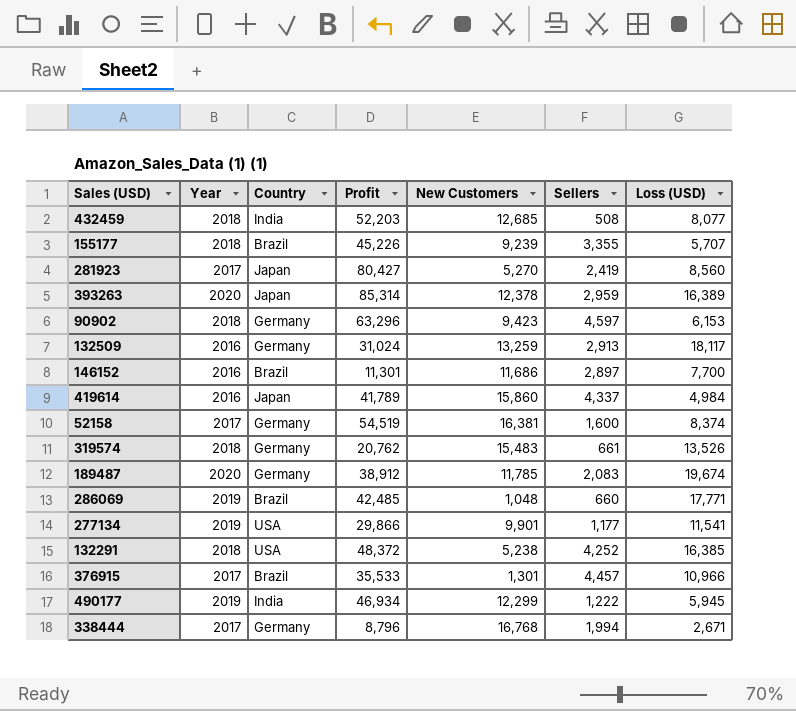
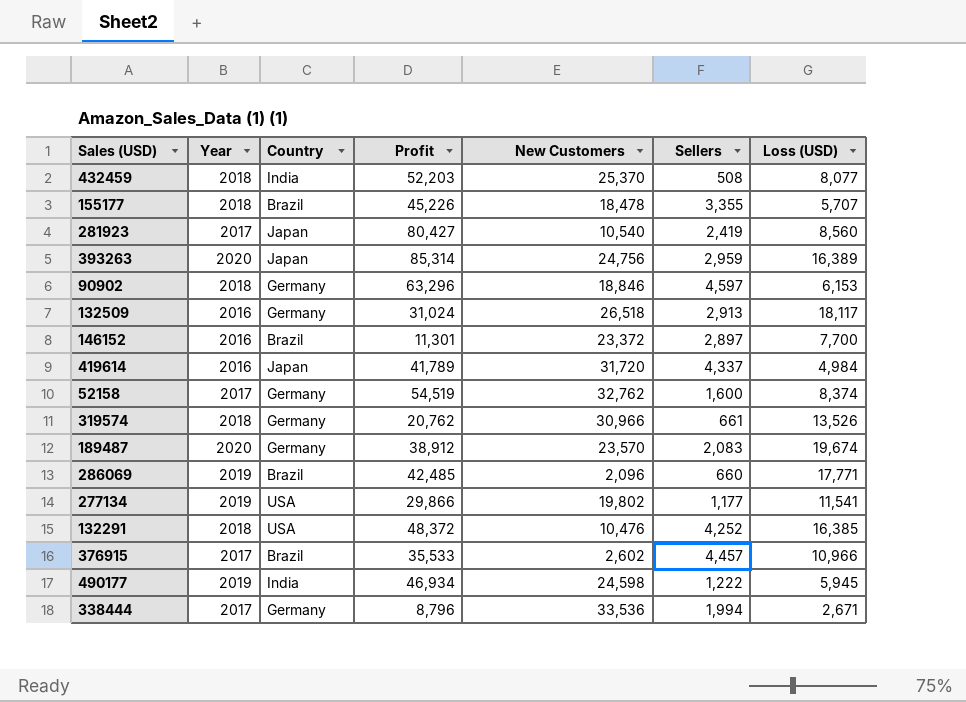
432459 | New Customers: 12,685 -> 25,370
155177 | New Customers: 9,239 -> 18,478
281923 | New Customers: 5,270 -> 10,540
393263 | New Customers: 12,378 -> 24,756
90902 | New Customers: 9,423 -> 18,846
132509 | New Customers: 13,259 -> 26,518
146152 | New Customers: 11,686 -> 23,372
419614 | New Customers: 15,860 -> 31,720
52158 | New Customers: 16,381 -> 32,762
319574 | New Customers: 15,483 -> 30,966
189487 | New Customers: 11,785 -> 23,570
286069 | New Customers: 1,048 -> 2,096
277134 | New Customers: 9,901 -> 19,802
132291 | New Customers: 5,238 -> 10,476
376915 | New Customers: 1,301 -> 2,602
490177 | New Customers: 12,299 -> 24,598
338444 | New Customers: 16,768 -> 33,536

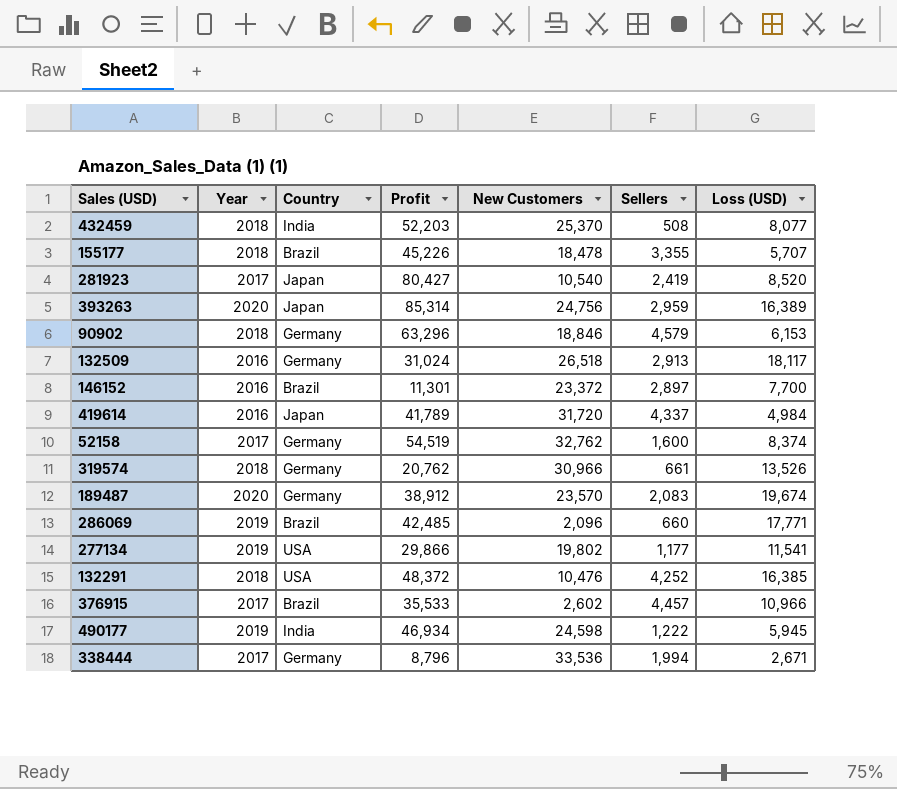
281923 | Loss (USD): 8,560 -> 8,520
90902 | Sellers: 4,597 -> 4,579

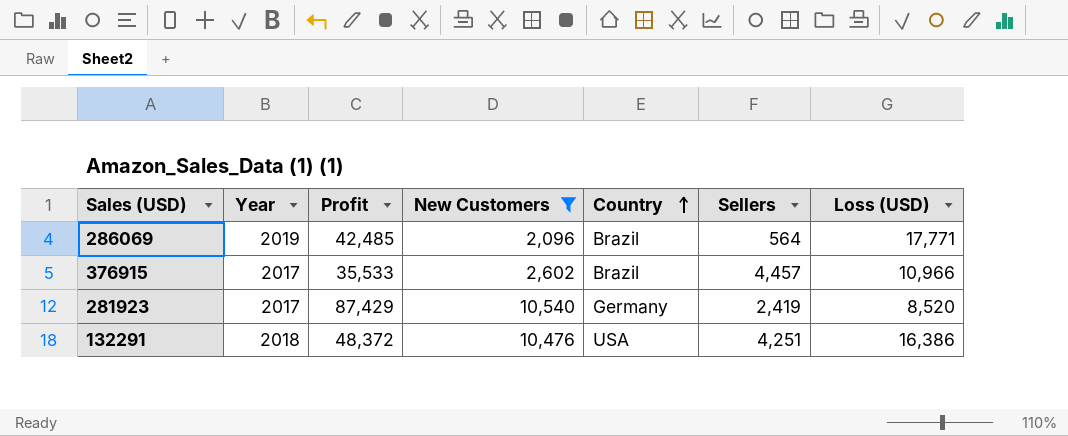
filter: none -> New Customers <= 10,540
row order: none -> Country ascending
column Country | position: 3 -> 5
286069 | Sellers: 660 -> 564
281923 | Profit: 80,427 -> 87,429
281923 | Country: Japan -> Germany
132291 | Sellers: 4,252 -> 4,251
132291 | Loss (USD): 16,385 -> 16,386

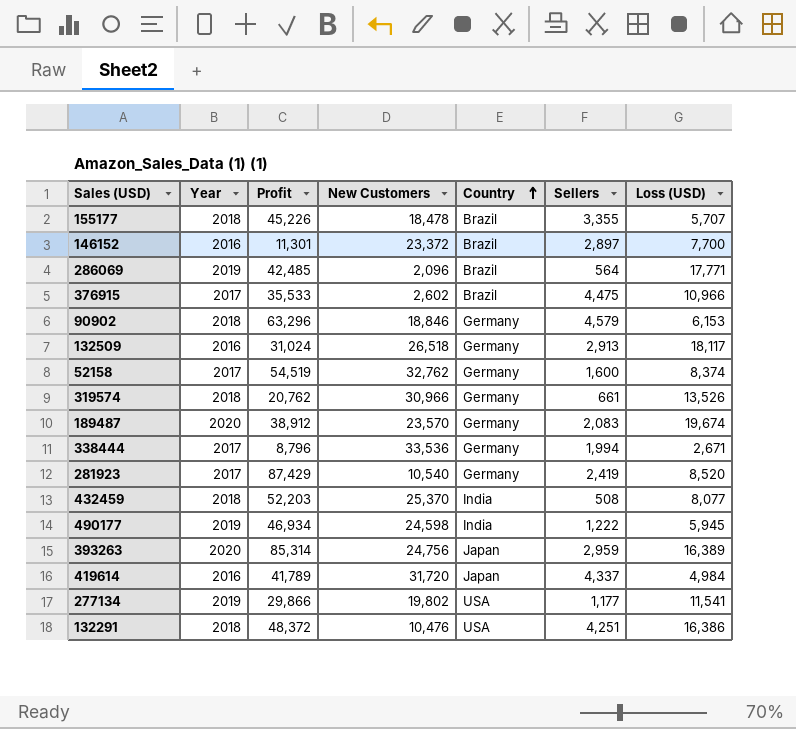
filter: New Customers <= 10,540 -> none
376915 | Sellers: 4,457 -> 4,475

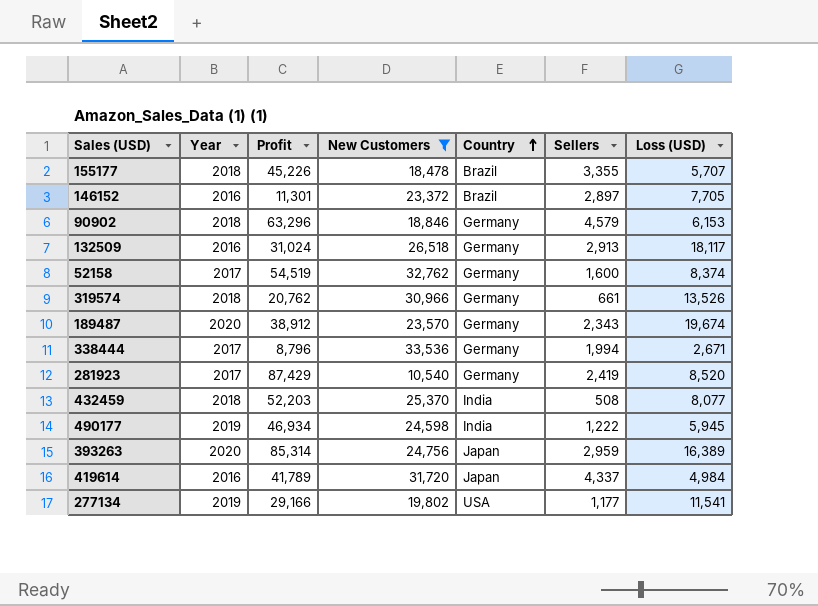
filter: none -> New Customers >= 10,540
146152 | Loss (USD): 7,700 -> 7,705
189487 | Sellers: 2,083 -> 2,343
277134 | Profit: 29,866 -> 29,166

